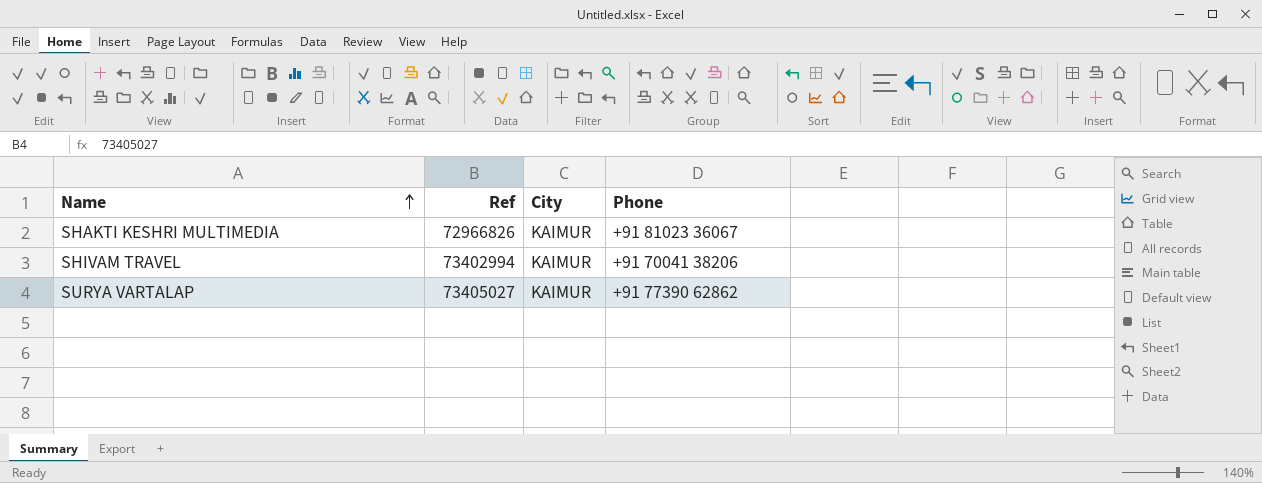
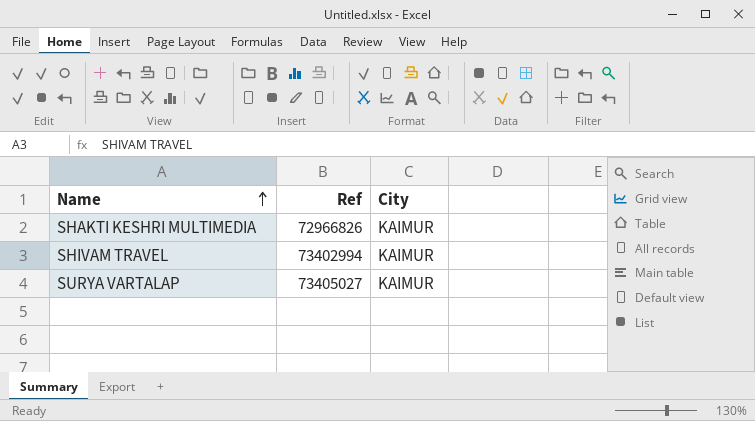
column Phone | position: 4 -> none

